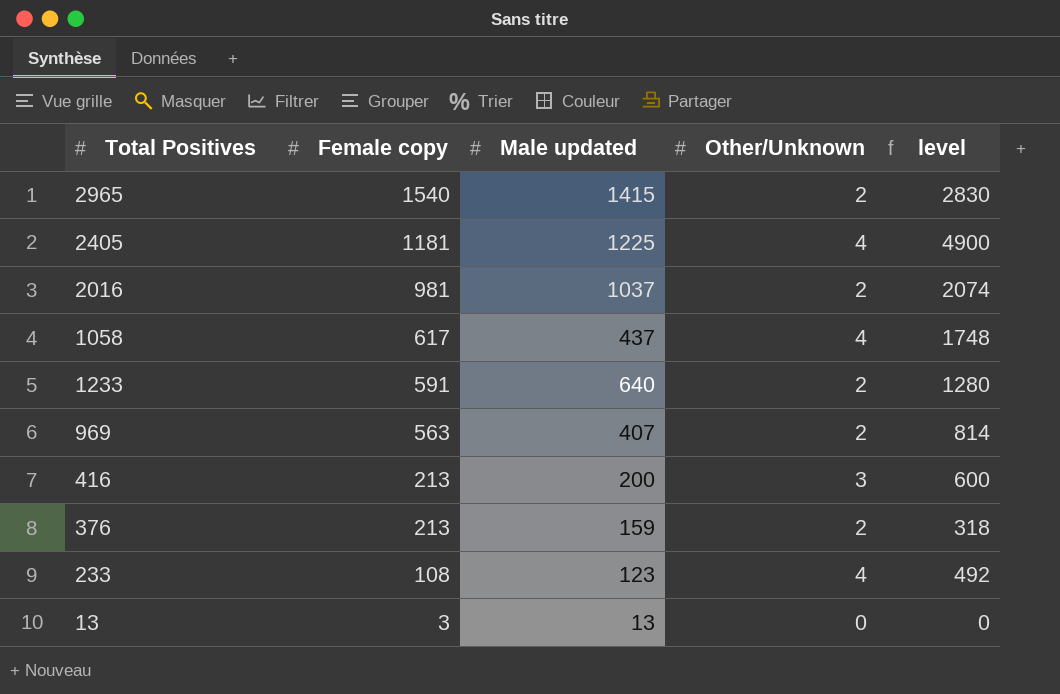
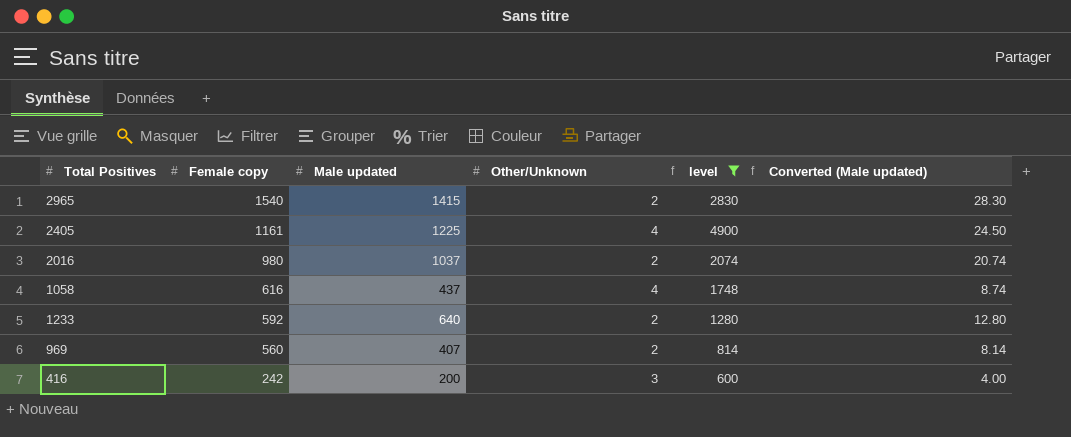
filter: none -> level >= 600
column Converted (Male updated) | formula: none -> [Male updated] * 0.02
2405 | Female copy: 1181 -> 1161
2016 | Female copy: 981 -> 980
1058 | Female copy: 617 -> 616
1233 | Female copy: 591 -> 592
969 | Female copy: 563 -> 560
416 | Female copy: 213 -> 242

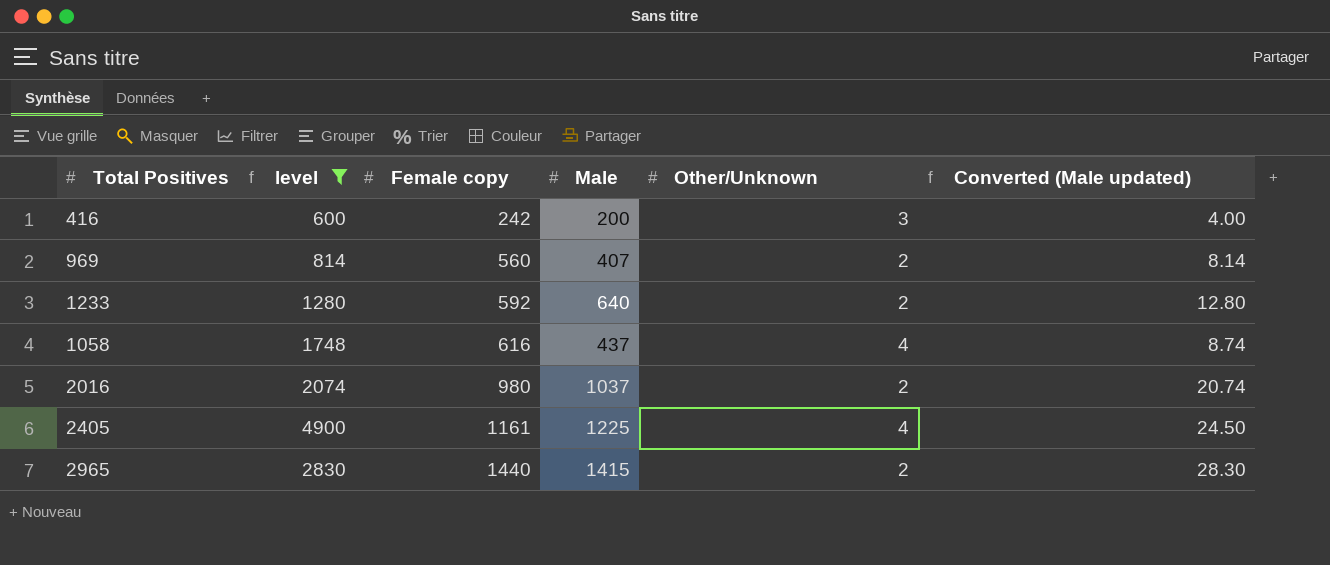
row order: Female copy descending -> Female copy ascending
column level | position: 5 -> 2
column name: Male updated -> Male
2965 | Female copy: 1540 -> 1440

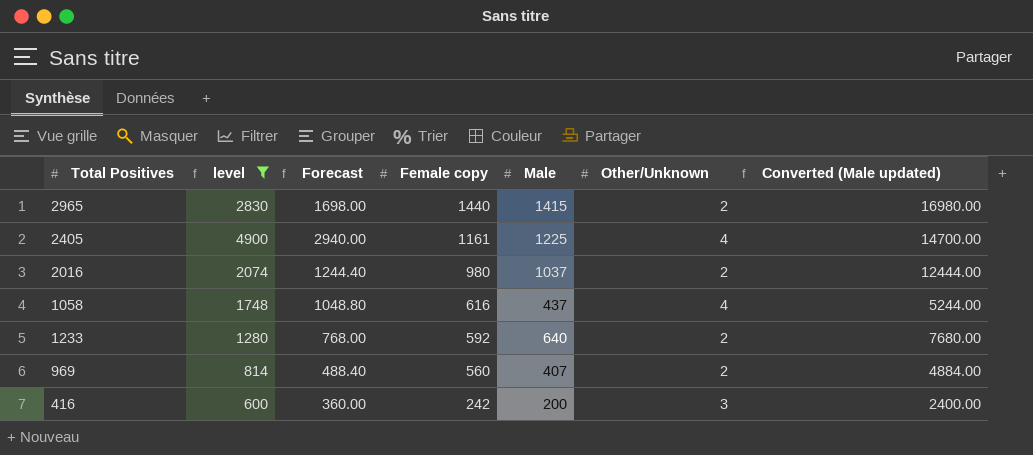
row order: Female copy ascending -> Female copy descending
column Forecast | formula: none -> [level] * 0.6
column Converted (Male updated) | formula: [Male] * 0.02 -> [Male] * 12

